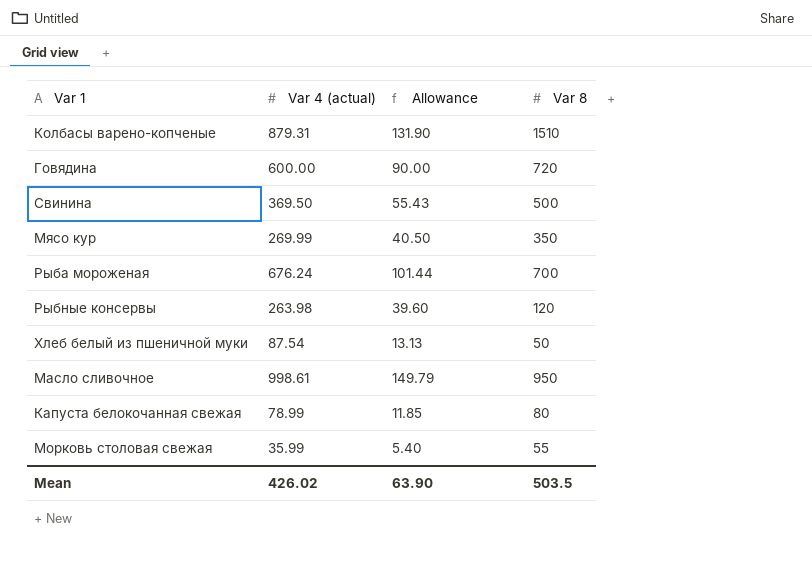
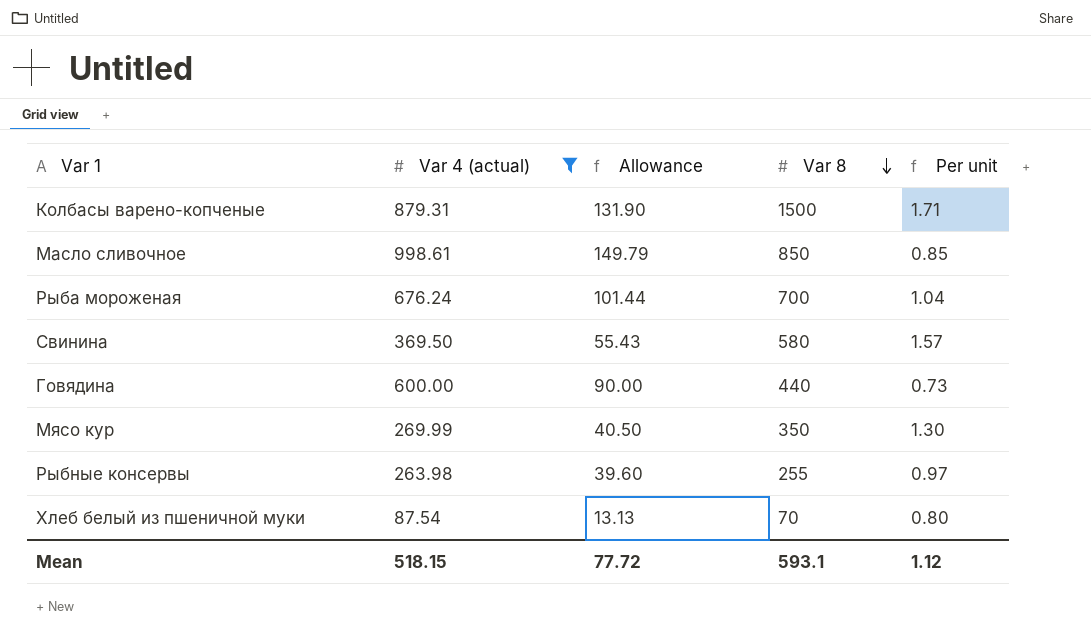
filter: none -> Var 4 (actual) >= 87.54
row order: none -> Var 8 descending
column Per unit | formula: none -> [Var 8] / [Var 4 (actual)]
Колбасы варено-копченые | Var 8: 1510 -> 1500
Масло сливочное | Var 8: 950 -> 850
Свинина | Var 8: 500 -> 580
Говядина | Var 8: 720 -> 440
Рыбные консервы | Var 8: 120 -> 255
Хлеб белый из пшеничной муки | Var 8: 50 -> 70
Mean | Var 4 (actual): 426.02 -> 518.15
Mean | Allowance: 63.90 -> 77.72
Mean | Var 8: 503.5 -> 593.1

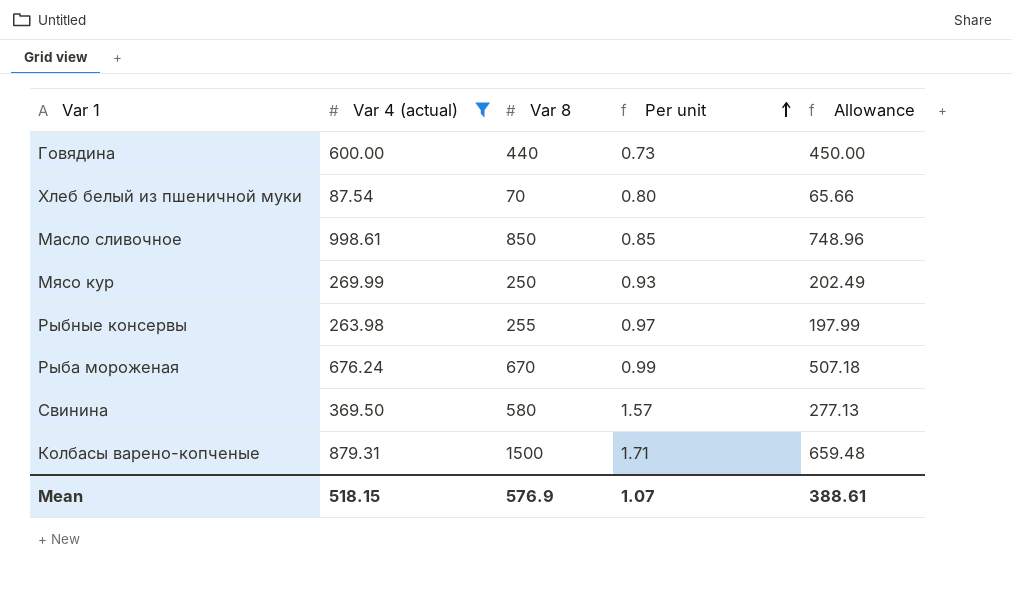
row order: Var 8 descending -> Per unit ascending
column Allowance | formula: [Var 4 (actual)] * 0.15 -> [Var 4 (actual)] * 0.75
column Allowance | position: 3 -> 5
Мясо кур | Var 8: 350 -> 250
Мясо кур | Per unit: 1.30 -> 0.93
Рыба мороженая | Var 8: 700 -> 670
Рыба мороженая | Per unit: 1.04 -> 0.99
Mean | Var 8: 593.1 -> 576.9
Mean | Per unit: 1.12 -> 1.07
Mean | Allowance: 77.72 -> 388.61

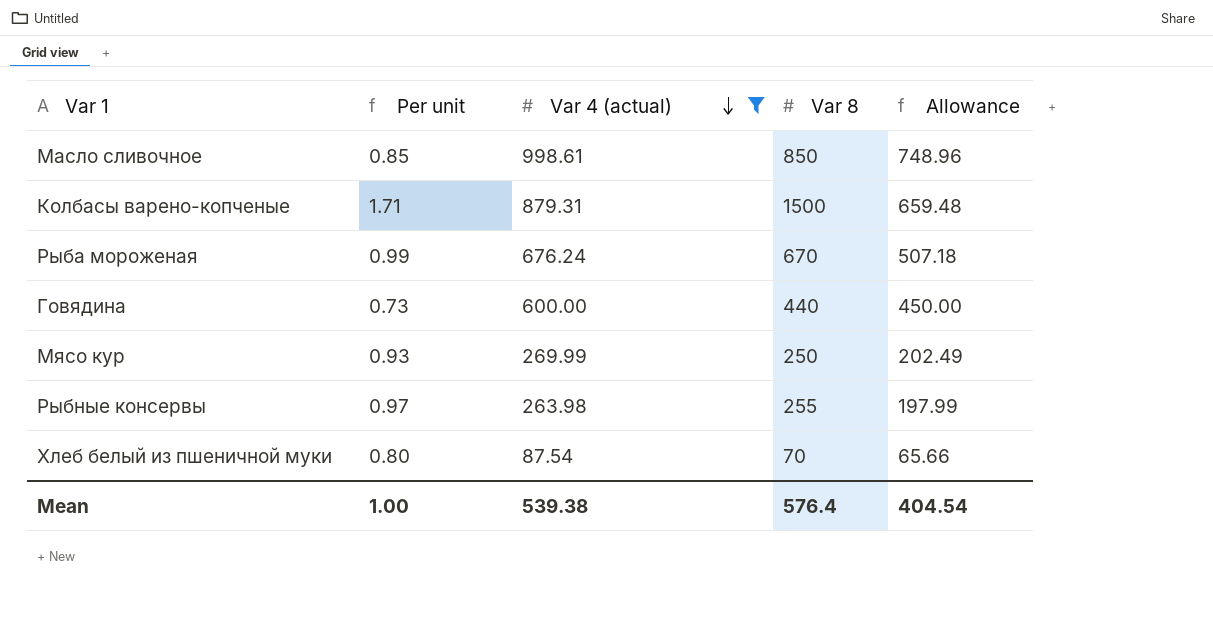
row order: Per unit ascending -> Var 4 (actual) descending
column Per unit | position: 4 -> 2
row Свинина: 369.50 | 580 | 1.57 | 277.13 -> none
Mean | Per unit: 1.07 -> 1.00
Mean | Var 4 (actual): 518.15 -> 539.38
Mean | Var 8: 576.9 -> 576.4
Mean | Allowance: 388.61 -> 404.54

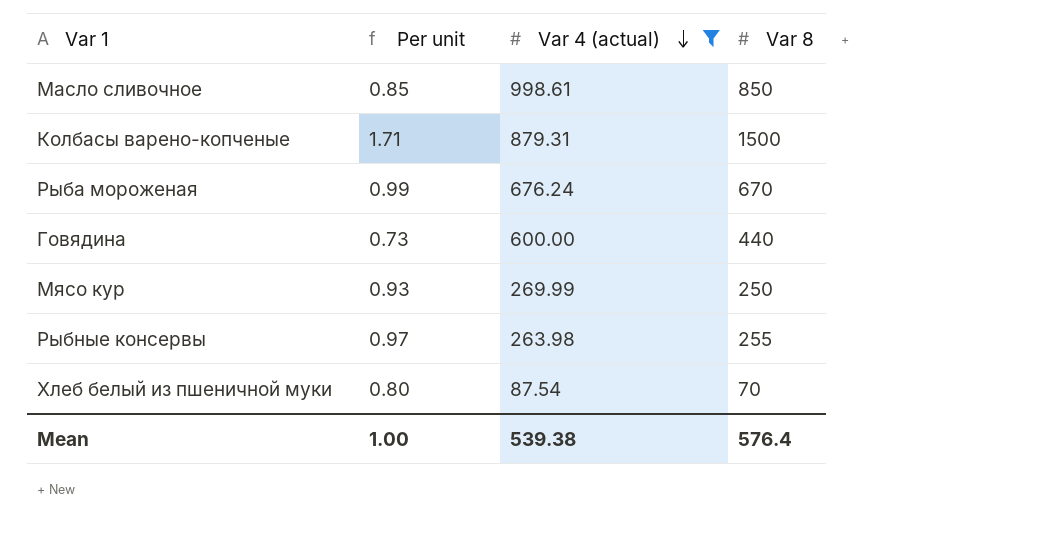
column Allowance | formula: [Var 4 (actual)] * 0.75 -> none

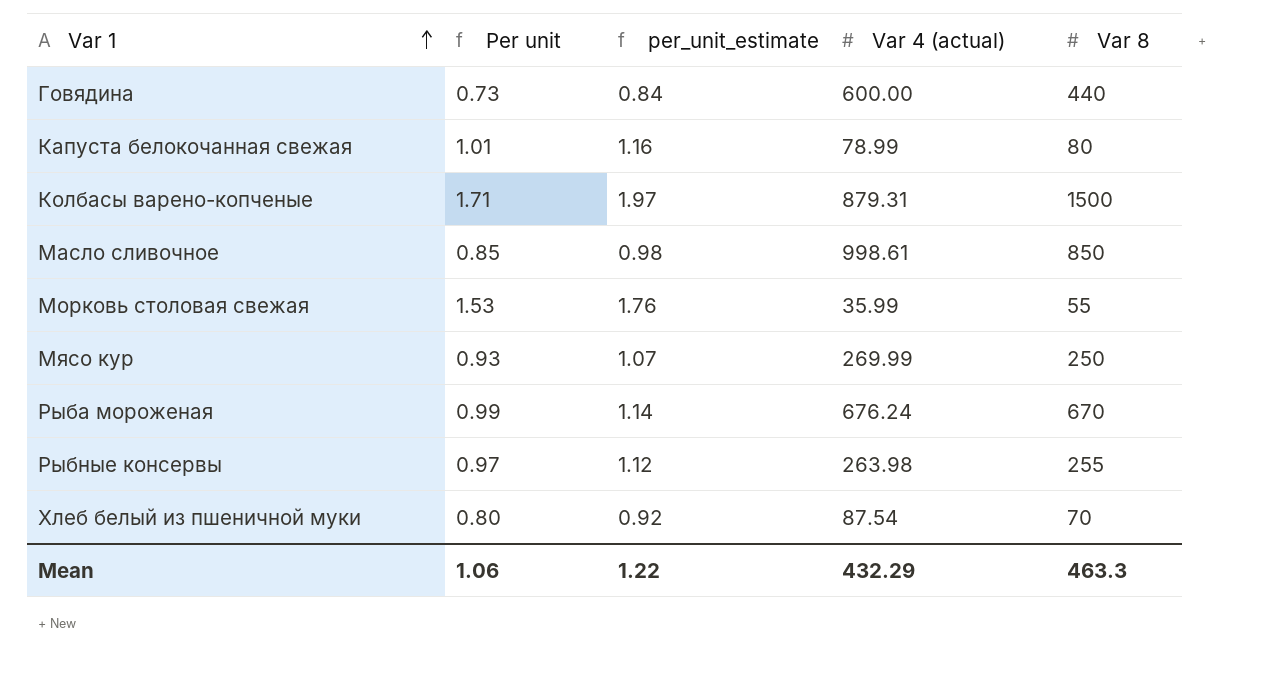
filter: Var 4 (actual) >= 87.54 -> none
row order: Var 4 (actual) descending -> Var 1 ascending
column per_unit_estimate | formula: none -> [Per unit] * 1.15
Mean | Per unit: 1.00 -> 1.06
Mean | Var 4 (actual): 539.38 -> 432.29
Mean | Var 8: 576.4 -> 463.3

